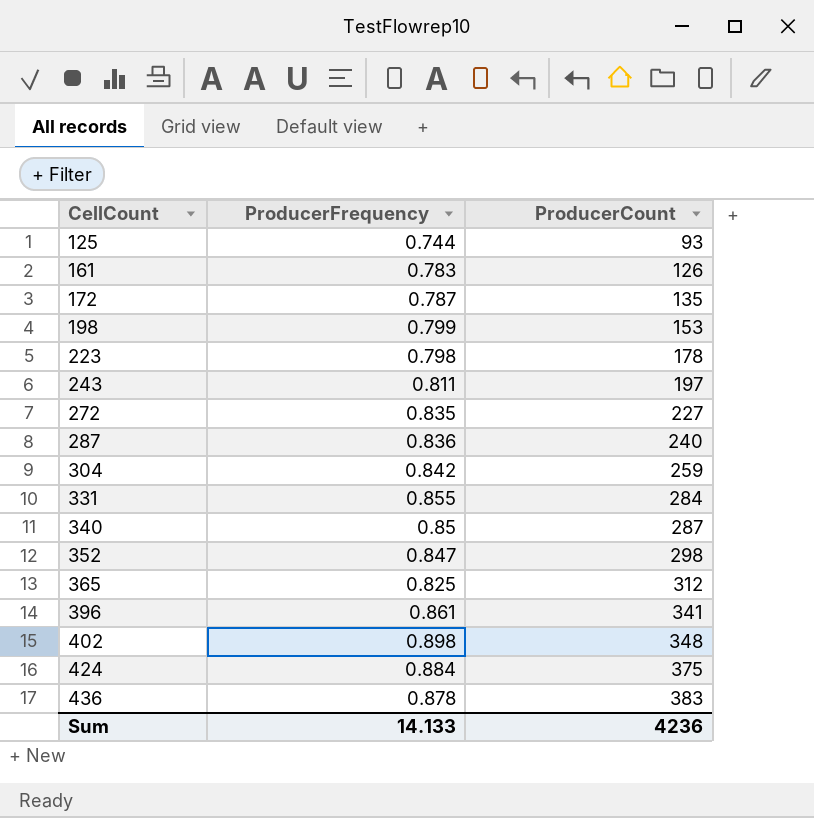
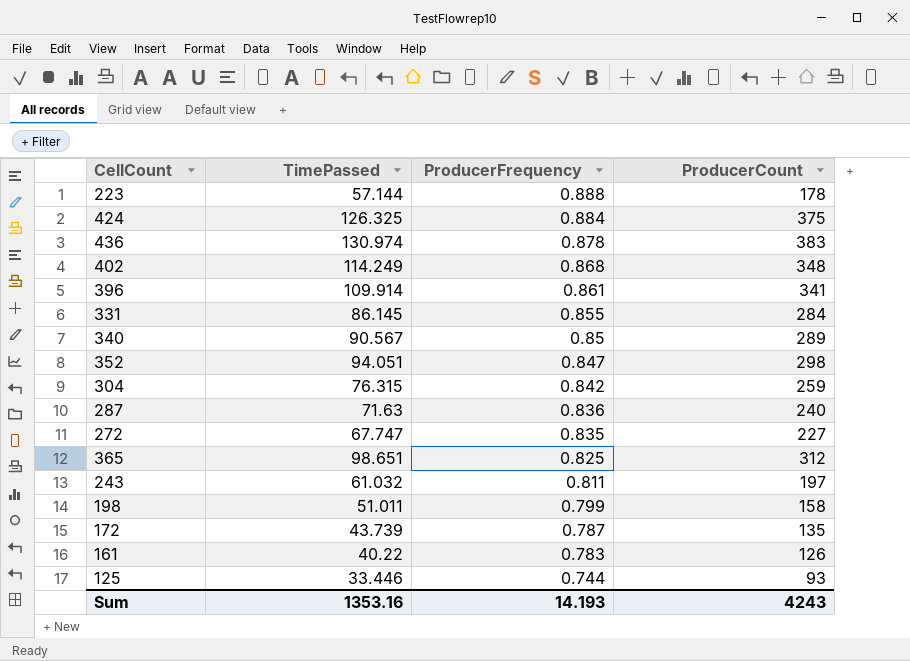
row order: CellCount ascending -> ProducerFrequency descending
column TimePassed | position: none -> 2
223 | ProducerFrequency: 0.798 -> 0.888
402 | ProducerFrequency: 0.898 -> 0.868
340 | ProducerCount: 287 -> 289
198 | ProducerCount: 153 -> 158
Sum | ProducerFrequency: 14.133 -> 14.193
Sum | ProducerCount: 4236 -> 4243

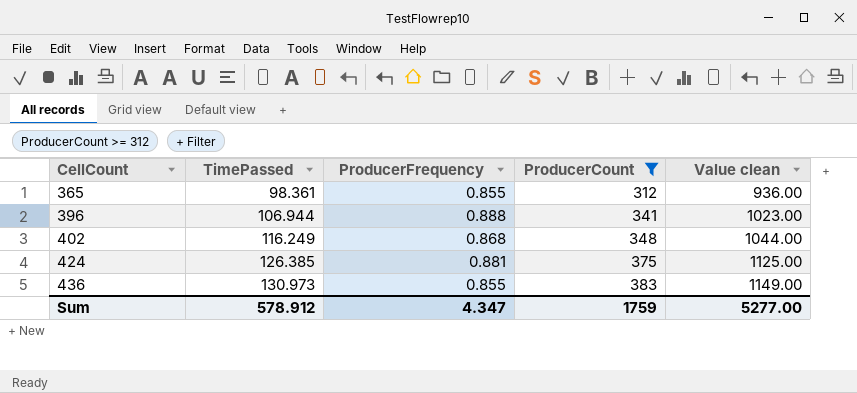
filter: none -> ProducerCount >= 312
row order: ProducerFrequency descending -> CellCount ascending
column Value clean | formula: none -> [ProducerCount] * 3
365 | TimePassed: 98.651 -> 98.361
365 | ProducerFrequency: 0.825 -> 0.855
396 | TimePassed: 109.914 -> 106.944
396 | ProducerFrequency: 0.861 -> 0.888
402 | TimePassed: 114.249 -> 116.249
424 | TimePassed: 126.325 -> 126.385
424 | ProducerFrequency: 0.884 -> 0.881
436 | TimePassed: 130.974 -> 130.973
436 | ProducerFrequency: 0.878 -> 0.855
Sum | TimePassed: 1353.16 -> 578.912
Sum | ProducerFrequency: 14.193 -> 4.347
Sum | ProducerCount: 4243 -> 1759

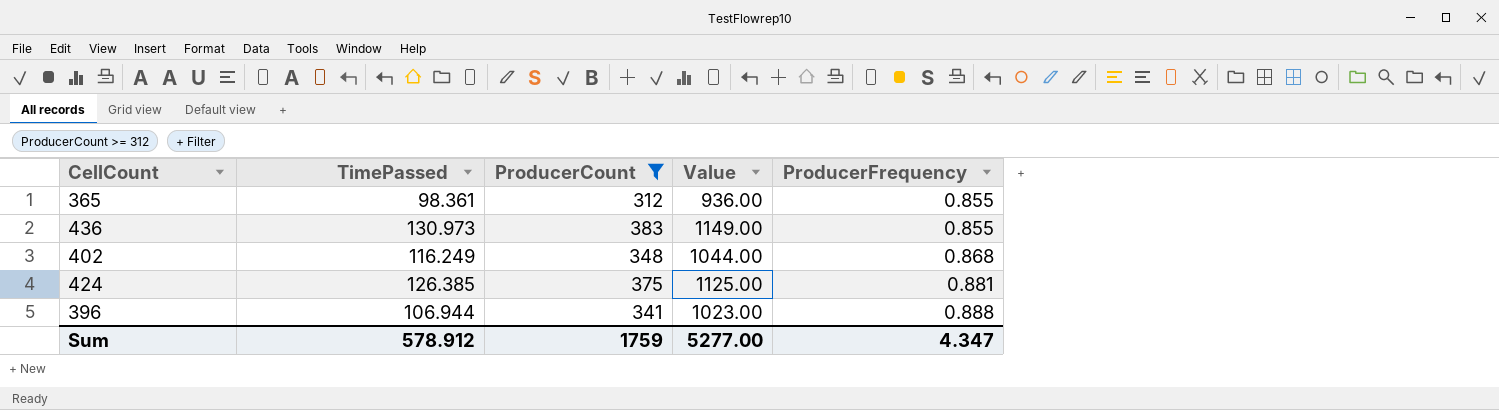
row order: CellCount ascending -> ProducerFrequency ascending
column name: Value clean -> Value
column ProducerFrequency | position: 3 -> 5

